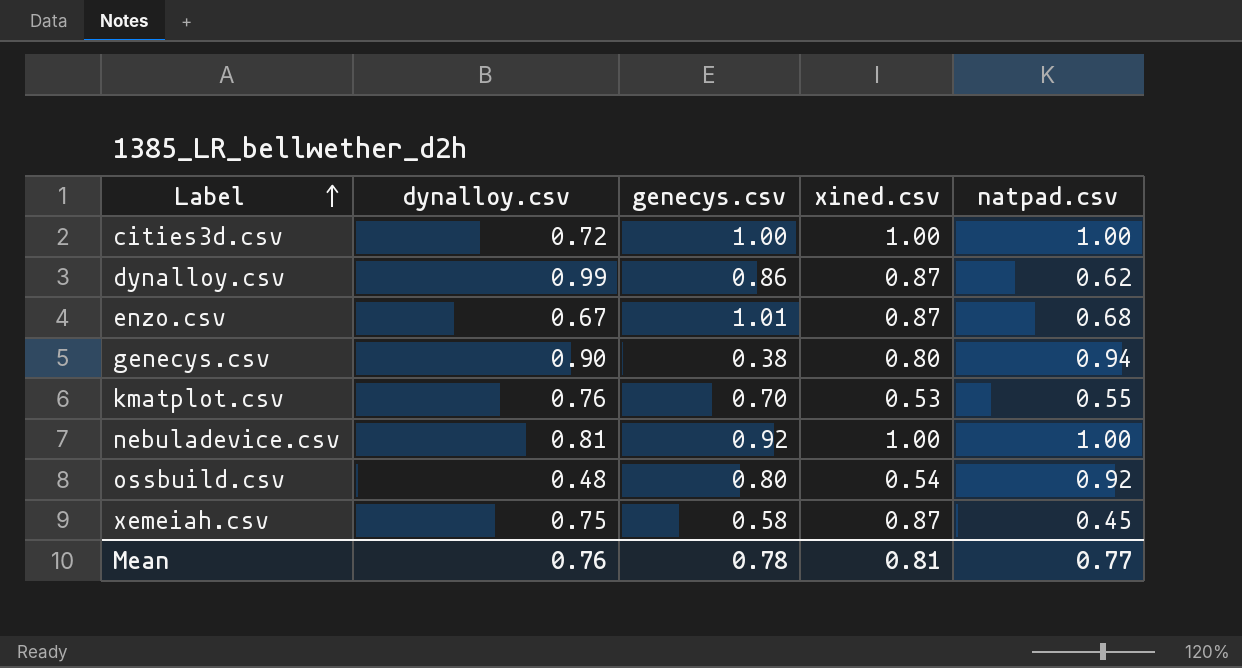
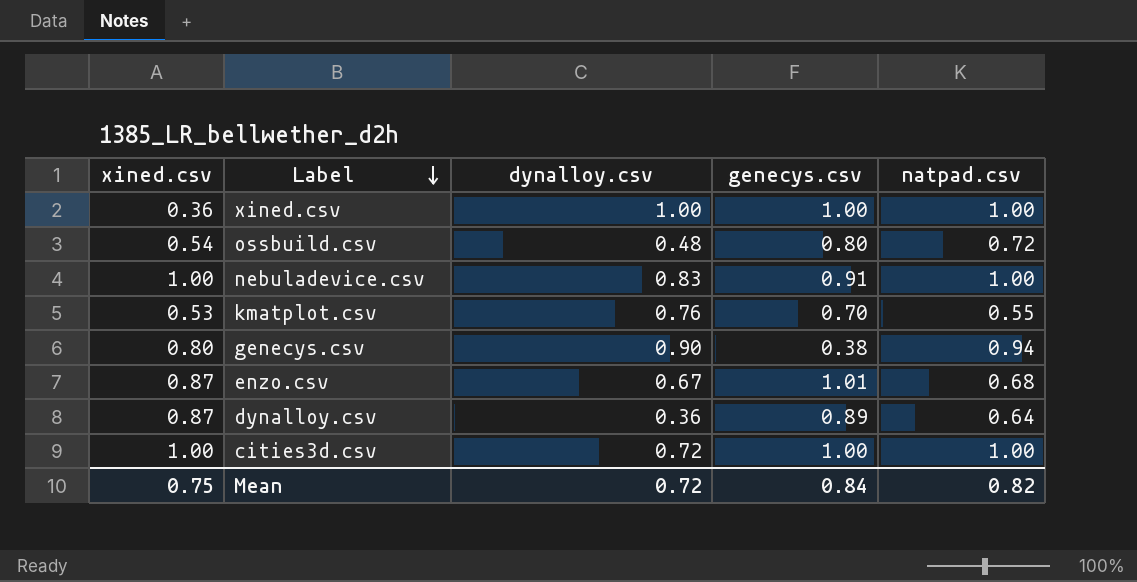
row order: Label ascending -> Label descending
column xined.csv | position: 4 -> 1
row xemeiah.csv: 0.75 | 0.58 | 0.87 | 0.45 -> none
row xined.csv: none -> 0.36 | 1.00 | 1.00 | 1.00
ossbuild.csv | natpad.csv: 0.92 -> 0.72
nebuladevice.csv | dynalloy.csv: 0.81 -> 0.83
nebuladevice.csv | genecys.csv: 0.92 -> 0.91
dynalloy.csv | dynalloy.csv: 0.99 -> 0.36
dynalloy.csv | genecys.csv: 0.86 -> 0.89
dynalloy.csv | natpad.csv: 0.62 -> 0.64
Mean | xined.csv: 0.81 -> 0.75
Mean | dynalloy.csv: 0.76 -> 0.72
Mean | genecys.csv: 0.78 -> 0.84
Mean | natpad.csv: 0.77 -> 0.82

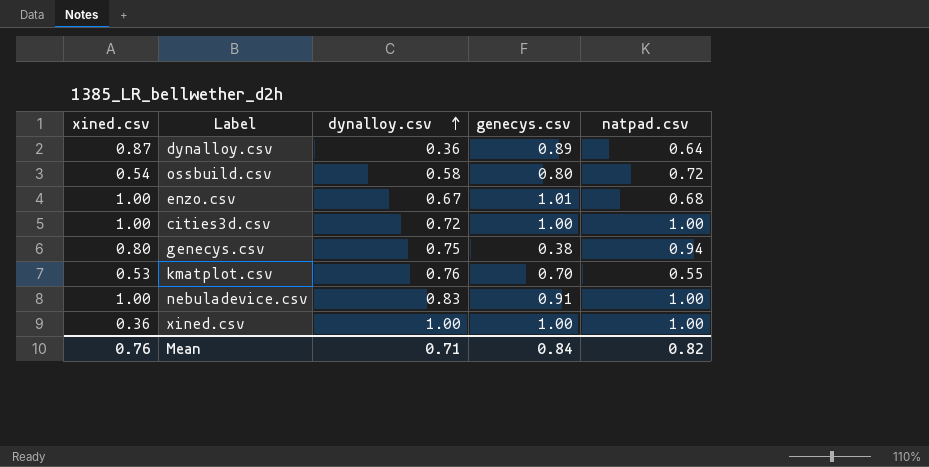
row order: Label descending -> dynalloy.csv ascending
ossbuild.csv | dynalloy.csv: 0.48 -> 0.58
enzo.csv | xined.csv: 0.87 -> 1.00
genecys.csv | dynalloy.csv: 0.90 -> 0.75
Mean | xined.csv: 0.75 -> 0.76
Mean | dynalloy.csv: 0.72 -> 0.71

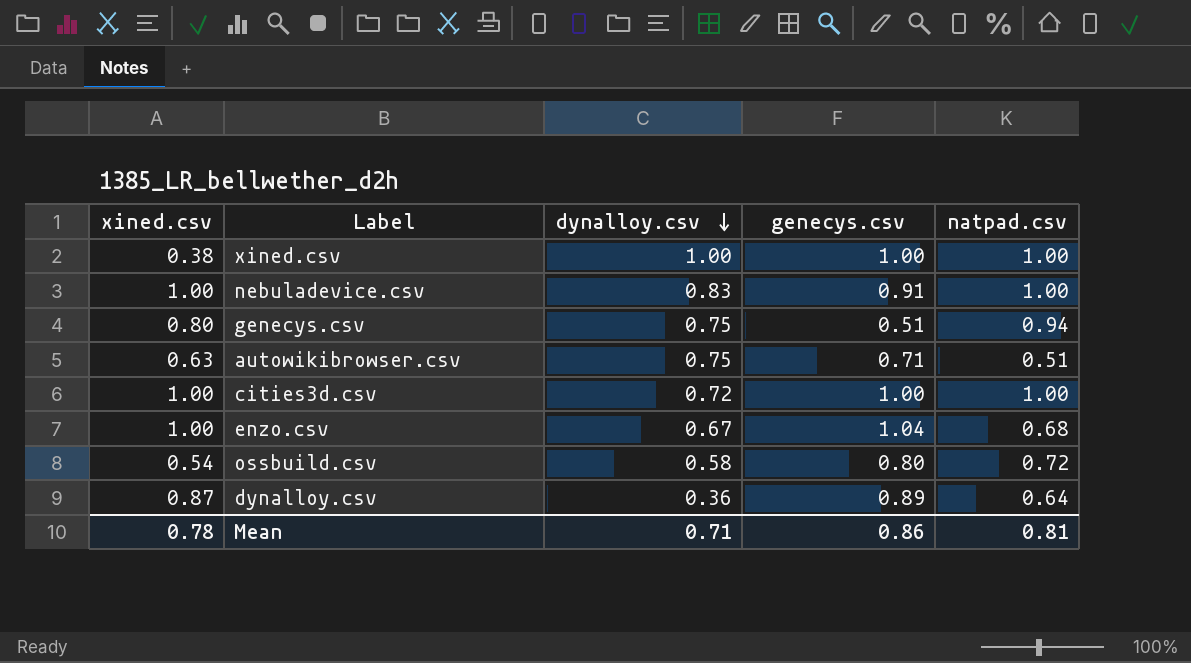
row order: dynalloy.csv ascending -> dynalloy.csv descending
row kmatplot.csv: 0.53 | 0.76 | 0.70 | 0.55 -> none
xined.csv | xined.csv: 0.36 -> 0.38
genecys.csv | genecys.csv: 0.38 -> 0.51
row autowikibrowser.csv: none -> 0.63 | 0.75 | 0.71 | 0.51
enzo.csv | genecys.csv: 1.01 -> 1.04
Mean | xined.csv: 0.76 -> 0.78
Mean | genecys.csv: 0.84 -> 0.86
Mean | natpad.csv: 0.82 -> 0.81

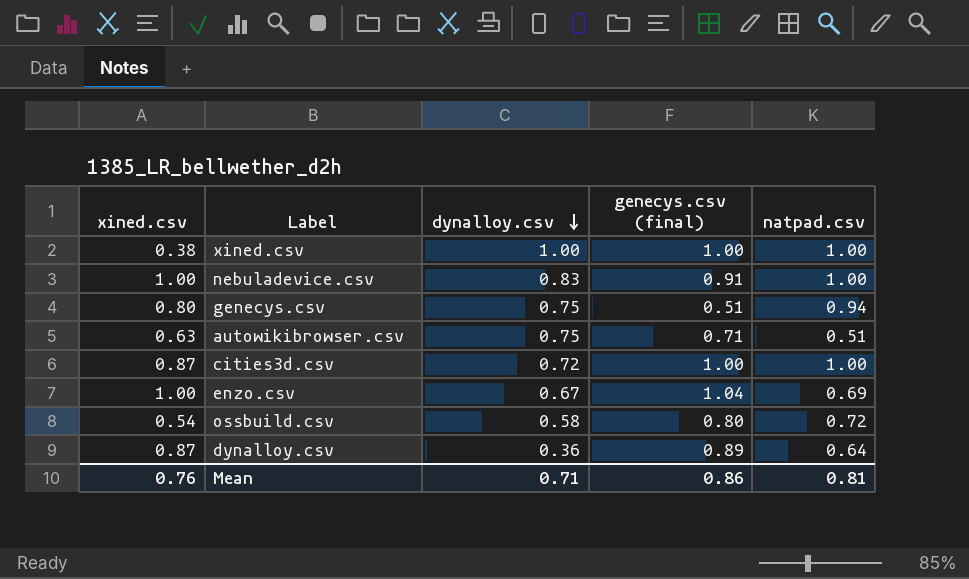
column name: genecys.csv -> genecys.csv (final)
cities3d.csv | xined.csv: 1.00 -> 0.87
enzo.csv | natpad.csv: 0.68 -> 0.69
Mean | xined.csv: 0.78 -> 0.76

